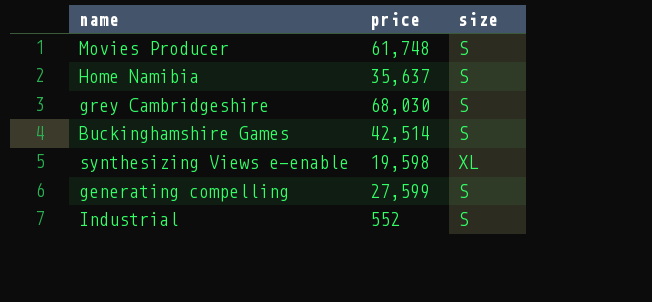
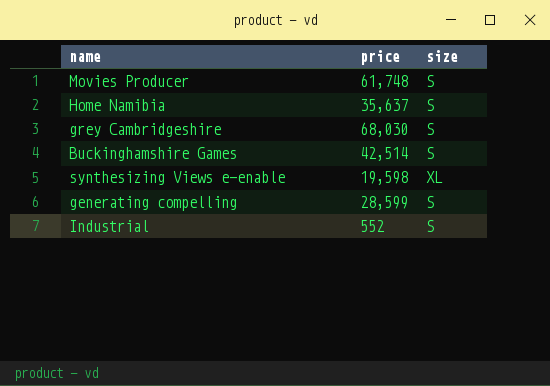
generating compelling | price: 27,599 -> 28,599

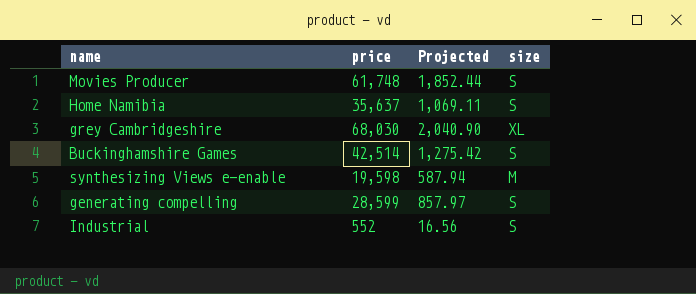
column Projected | formula: none -> [price] * 0.03
grey Cambridgeshire | size: S -> XL
synthesizing Views e-enable | size: XL -> M

